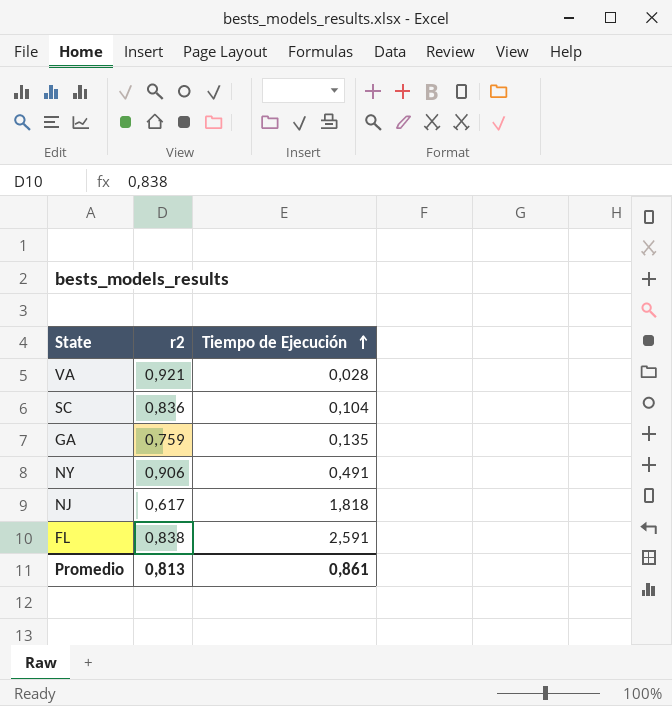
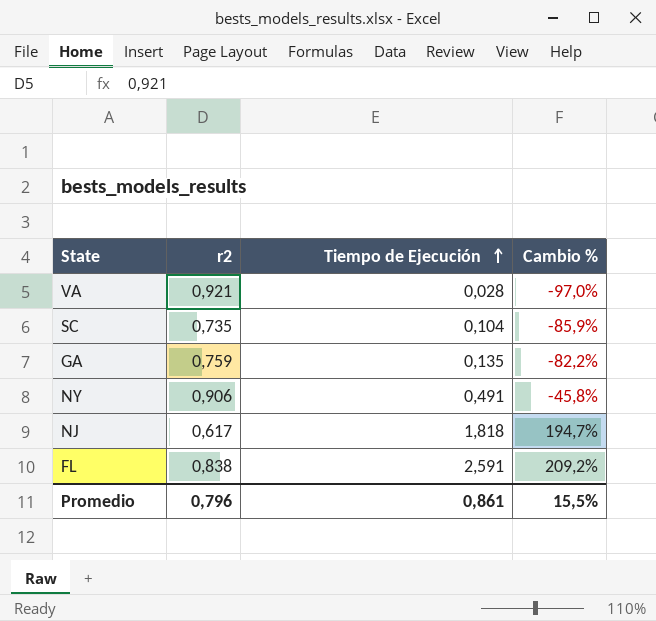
column Cambio % | formula: none -> ([Tiempo de Ejecución] - [r2]) / [r2]
SC | r2: 0,836 -> 0,735
Promedio | r2: 0,813 -> 0,796

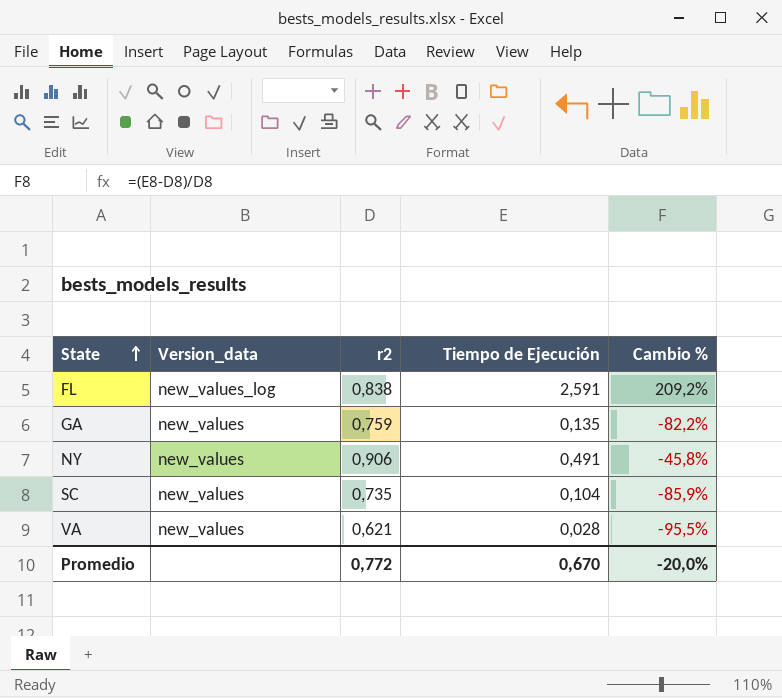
row order: Tiempo de Ejecución ascending -> State ascending
column Version_data | position: none -> 2
row NJ: 0,617 | 1,818 | 194,7% -> none
VA | r2: 0,921 -> 0,621
VA | Cambio %: -97,0% -> -95,5%
Promedio | r2: 0,796 -> 0,772
Promedio | Tiempo de Ejecución: 0,861 -> 0,670
Promedio | Cambio %: 15,5% -> -20,0%

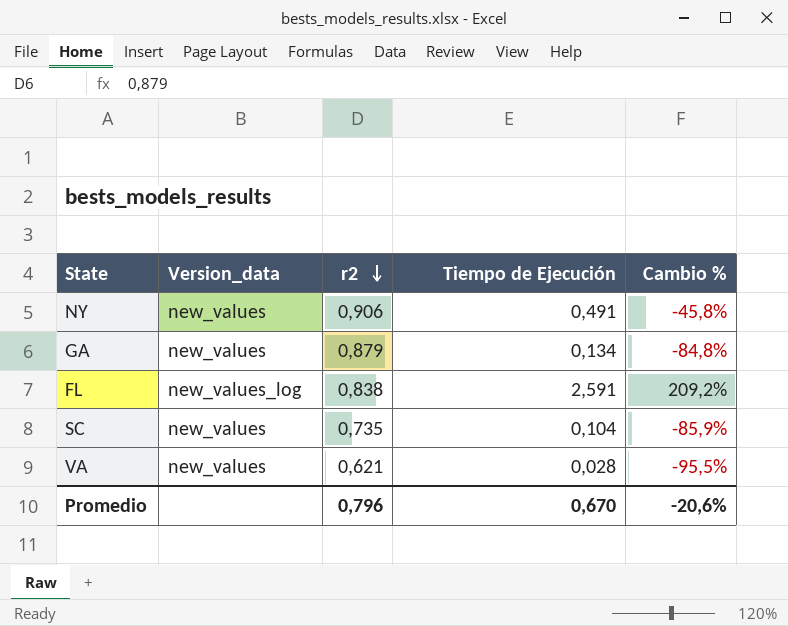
row order: State ascending -> r2 descending
GA | r2: 0,759 -> 0,879
GA | Tiempo de Ejecución: 0,135 -> 0,134
GA | Cambio %: -82,2% -> -84,8%
Promedio | r2: 0,772 -> 0,796
Promedio | Cambio %: -20,0% -> -20,6%

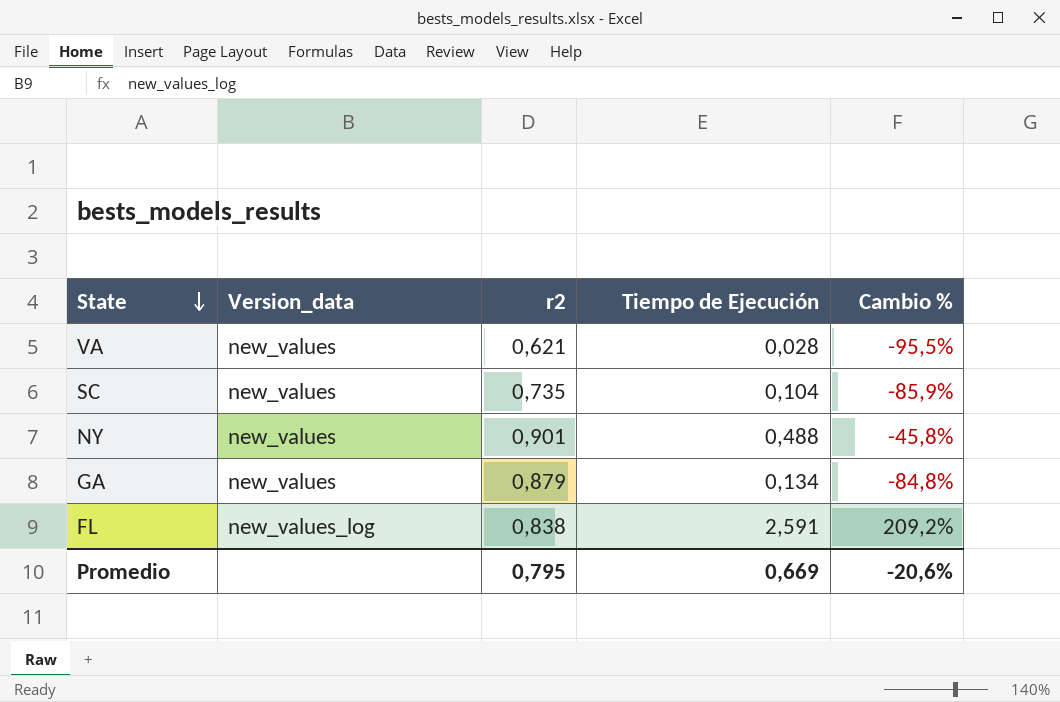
row order: r2 descending -> State descending
NY | r2: 0,906 -> 0,901
NY | Tiempo de Ejecución: 0,491 -> 0,488
Promedio | r2: 0,796 -> 0,795
Promedio | Tiempo de Ejecución: 0,670 -> 0,669

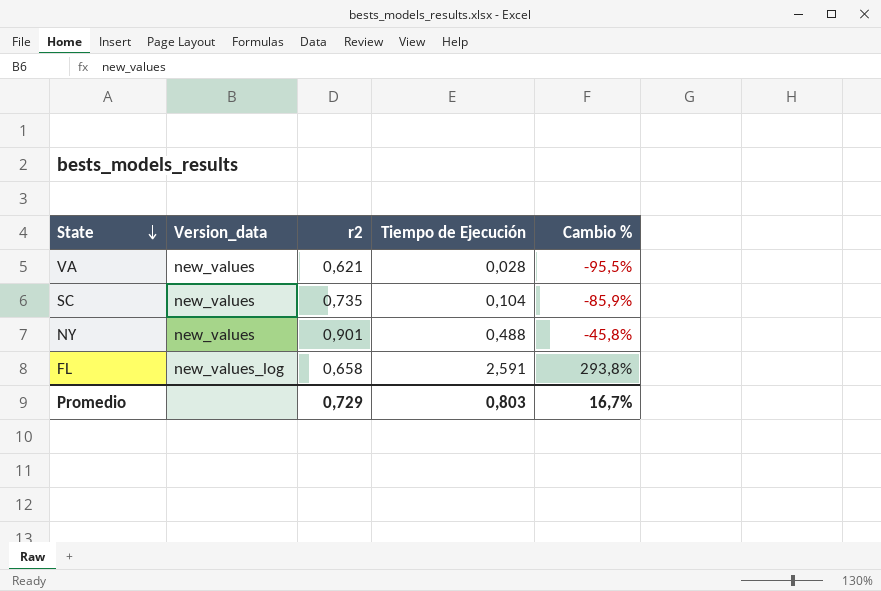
row GA: new_values | 0,879 | 0,134 | -84,8% -> none
FL | r2: 0,838 -> 0,658
FL | Cambio %: 209,2% -> 293,8%
Promedio | r2: 0,795 -> 0,729
Promedio | Tiempo de Ejecución: 0,669 -> 0,803
Promedio | Cambio %: -20,6% -> 16,7%

